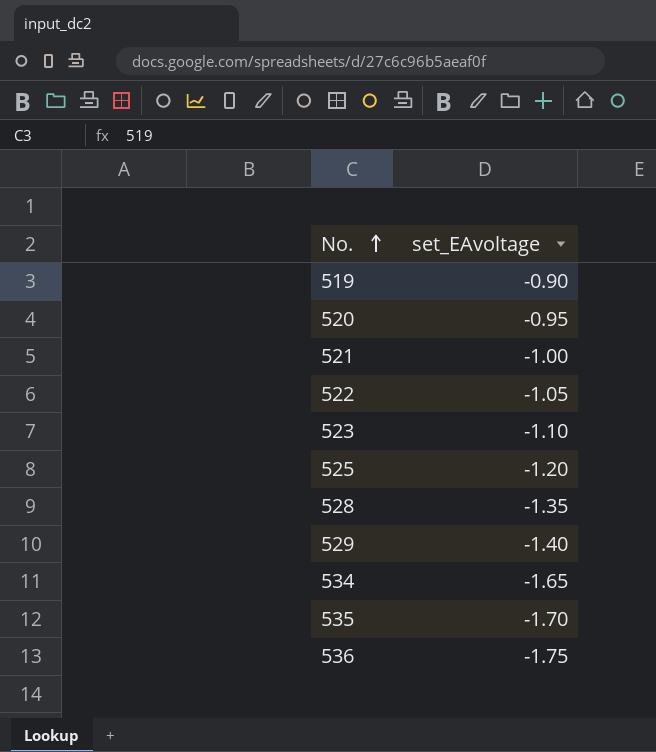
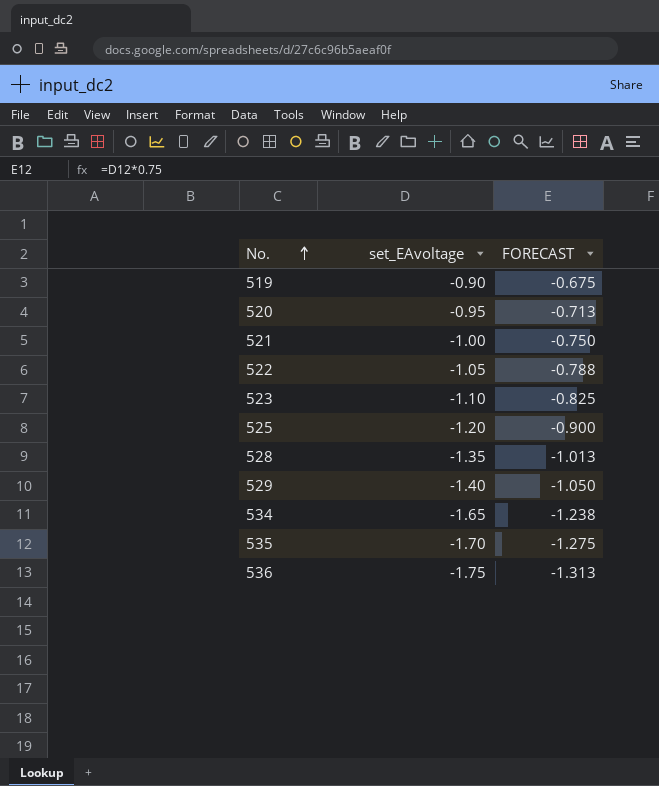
column FORECAST | formula: none -> [set_EAvoltage] * 0.75

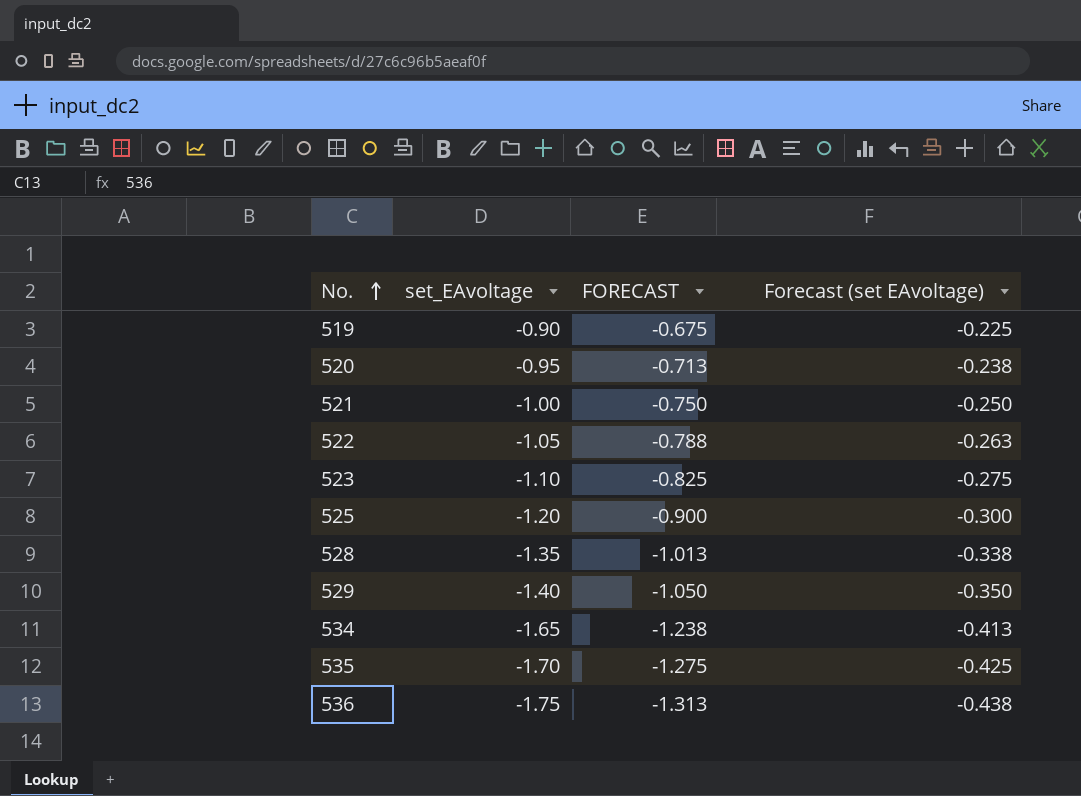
column Forecast (set EAvoltage) | formula: none -> [set_EAvoltage] * 0.25

